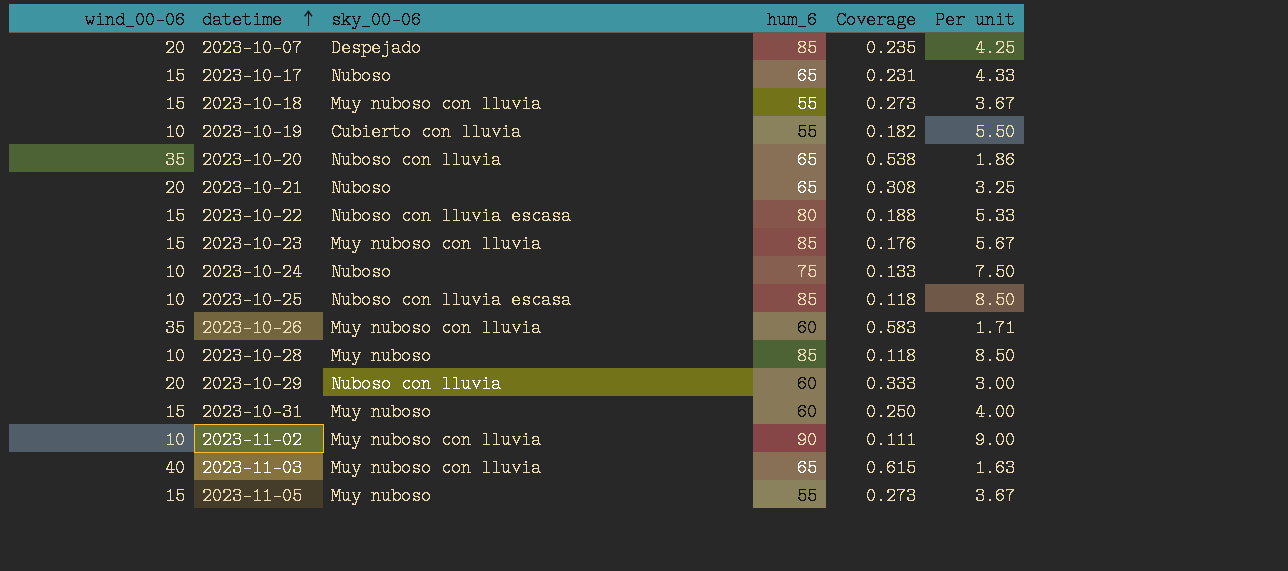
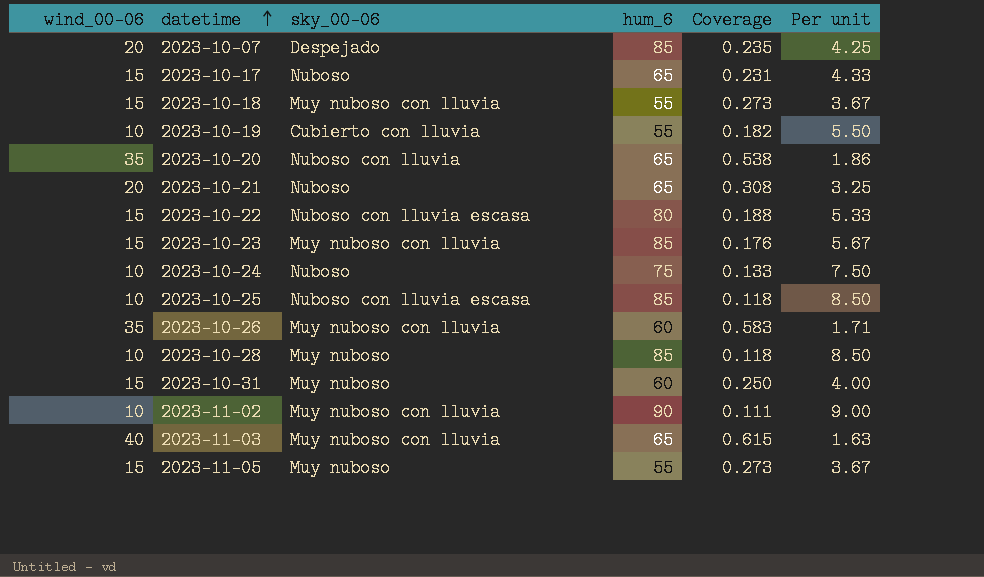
row 2023-10-29: 20 | Nuboso con lluvia | 60 | 0.333 | 3.00 -> none

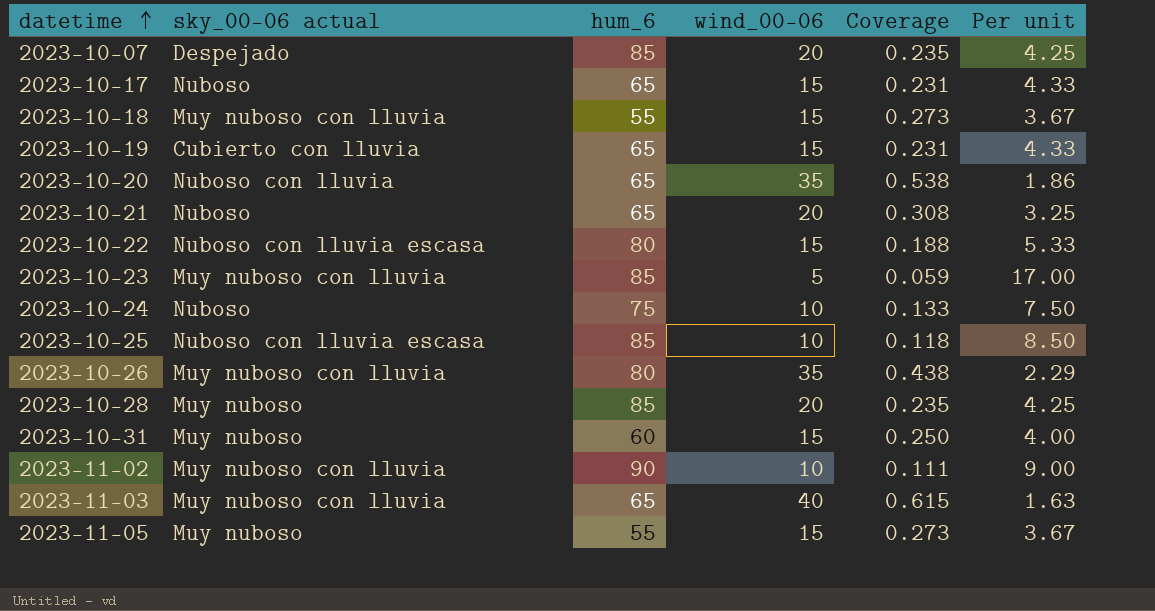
column name: sky_00-06 -> sky_00-06 actual
column wind_00-06 | position: 1 -> 4
2023-10-19 | hum_6: 55 -> 65
2023-10-19 | wind_00-06: 10 -> 15
2023-10-19 | Coverage: 0.182 -> 0.231
2023-10-19 | Per unit: 5.50 -> 4.33
2023-10-23 | wind_00-06: 15 -> 5
2023-10-23 | Coverage: 0.176 -> 0.059
2023-10-23 | Per unit: 5.67 -> 17.00
2023-10-26 | hum_6: 60 -> 80
2023-10-26 | Coverage: 0.583 -> 0.438
2023-10-26 | Per unit: 1.71 -> 2.29
2023-10-28 | wind_00-06: 10 -> 20
2023-10-28 | Coverage: 0.118 -> 0.235
2023-10-28 | Per unit: 8.50 -> 4.25

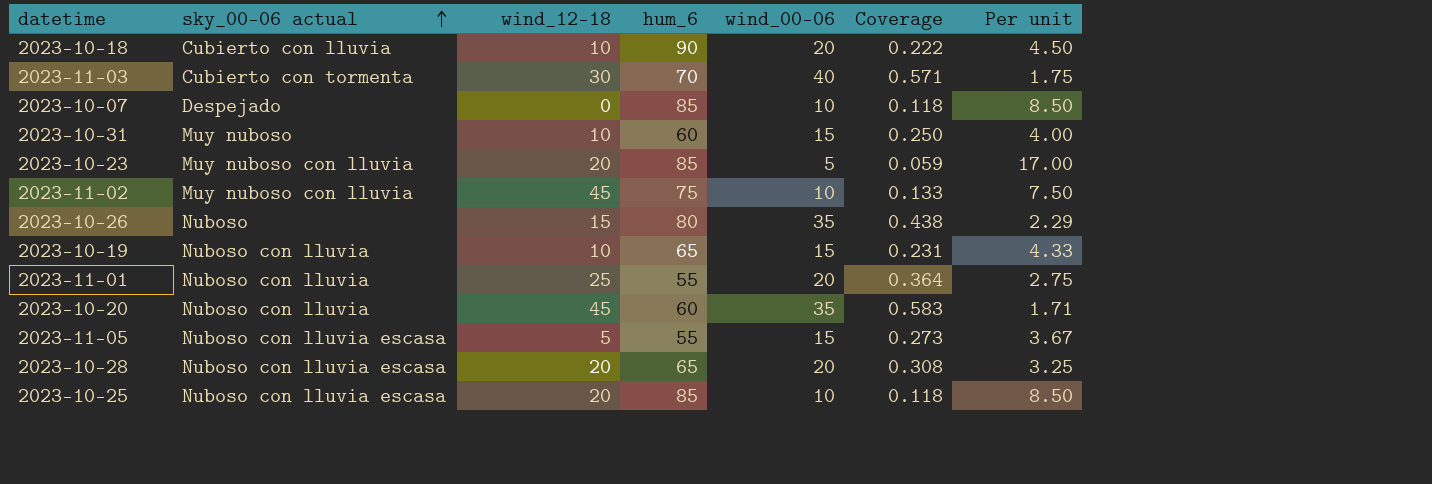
row order: datetime ascending -> sky_00-06 actual ascending
column wind_12-18 | position: none -> 3
row 2023-10-17: Nuboso | 65 | 15 | 0.231 | 4.33 -> none
row 2023-10-21: Nuboso | 65 | 20 | 0.308 | 3.25 -> none
row 2023-10-22: Nuboso con lluvia escasa | 80 | 15 | 0.188 | 5.33 -> none
row 2023-10-24: Nuboso | 75 | 10 | 0.133 | 7.50 -> none
2023-10-18 | sky_00-06 actual: Muy nuboso con lluvia -> Cubierto con lluvia
2023-10-18 | hum_6: 55 -> 90
2023-10-18 | wind_00-06: 15 -> 20
2023-10-18 | Coverage: 0.273 -> 0.222
2023-10-18 | Per unit: 3.67 -> 4.50
2023-11-03 | sky_00-06 actual: Muy nuboso con lluvia -> Cubierto con tormenta
2023-11-03 | hum_6: 65 -> 70
2023-11-03 | Coverage: 0.615 -> 0.571
2023-11-03 | Per unit: 1.63 -> 1.75
2023-10-07 | wind_00-06: 20 -> 10
2023-10-07 | Coverage: 0.235 -> 0.118
2023-10-07 | Per unit: 4.25 -> 8.50
2023-11-02 | hum_6: 90 -> 75
2023-11-02 | Coverage: 0.111 -> 0.133
2023-11-02 | Per unit: 9.00 -> 7.50
2023-10-26 | sky_00-06 actual: Muy nuboso con lluvia -> Nuboso
2023-10-19 | sky_00-06 actual: Cubierto con lluvia -> Nuboso con lluvia
row 2023-11-01: none -> Nuboso con lluvia | 25 | 55 | 20 | 0.364 | 2.75
2023-10-20 | hum_6: 65 -> 60
2023-10-20 | Coverage: 0.538 -> 0.583
2023-10-20 | Per unit: 1.86 -> 1.71
2023-11-05 | sky_00-06 actual: Muy nuboso -> Nuboso con lluvia escasa
2023-10-28 | sky_00-06 actual: Muy nuboso -> Nuboso con lluvia escasa
2023-10-28 | hum_6: 85 -> 65
2023-10-28 | Coverage: 0.235 -> 0.308
2023-10-28 | Per unit: 4.25 -> 3.25

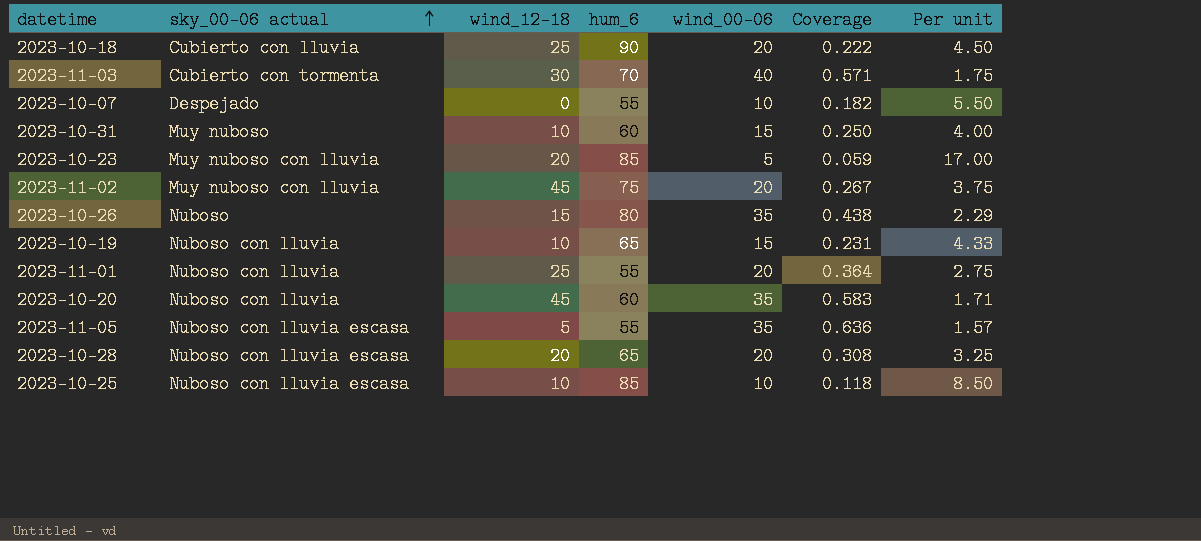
2023-10-18 | wind_12-18: 10 -> 25
2023-10-07 | hum_6: 85 -> 55
2023-10-07 | Coverage: 0.118 -> 0.182
2023-10-07 | Per unit: 8.50 -> 5.50
2023-11-02 | wind_00-06: 10 -> 20
2023-11-02 | Coverage: 0.133 -> 0.267
2023-11-02 | Per unit: 7.50 -> 3.75
2023-11-05 | wind_00-06: 15 -> 35
2023-11-05 | Coverage: 0.273 -> 0.636
2023-11-05 | Per unit: 3.67 -> 1.57
2023-10-25 | wind_12-18: 20 -> 10

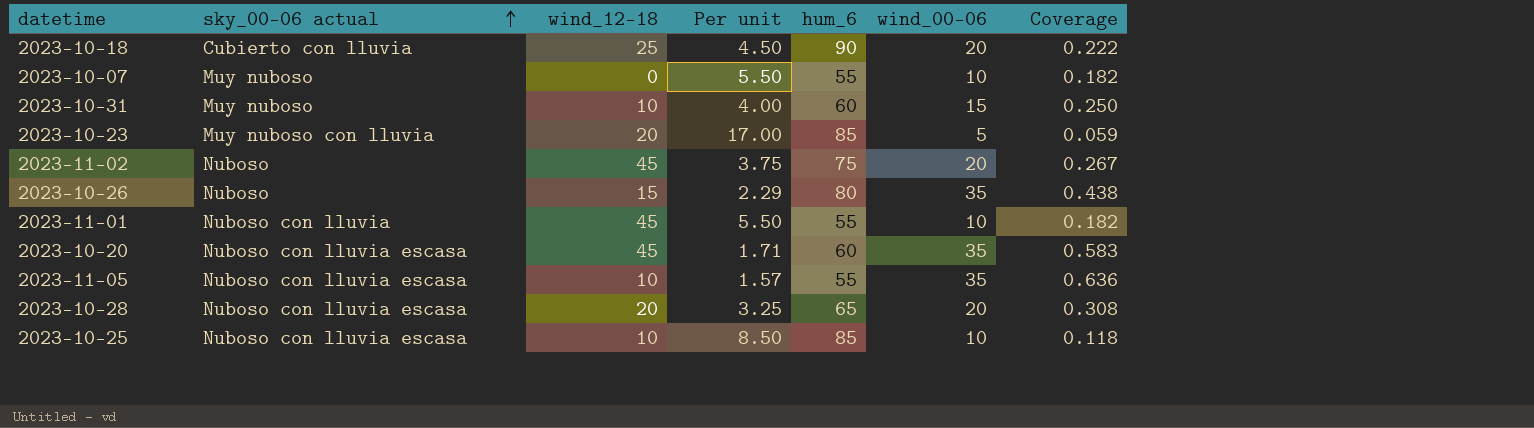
column Per unit | position: 7 -> 4
row 2023-11-03: Cubierto con tormenta | 30 | 70 | 40 | 0.571 | 1.75 -> none
row 2023-10-19: Nuboso con lluvia | 10 | 65 | 15 | 0.231 | 4.33 -> none
2023-10-07 | sky_00-06 actual: Despejado -> Muy nuboso
2023-11-02 | sky_00-06 actual: Muy nuboso con lluvia -> Nuboso
2023-11-01 | wind_12-18: 25 -> 45
2023-11-01 | Per unit: 2.75 -> 5.50
2023-11-01 | wind_00-06: 20 -> 10
2023-11-01 | Coverage: 0.364 -> 0.182
2023-10-20 | sky_00-06 actual: Nuboso con lluvia -> Nuboso con lluvia escasa
2023-11-05 | wind_12-18: 5 -> 10

